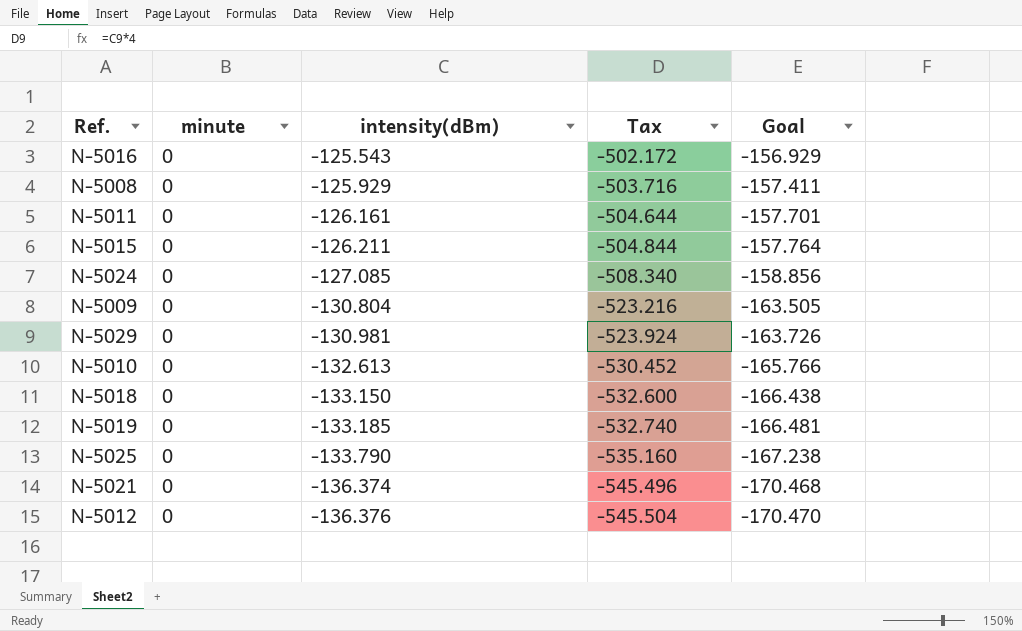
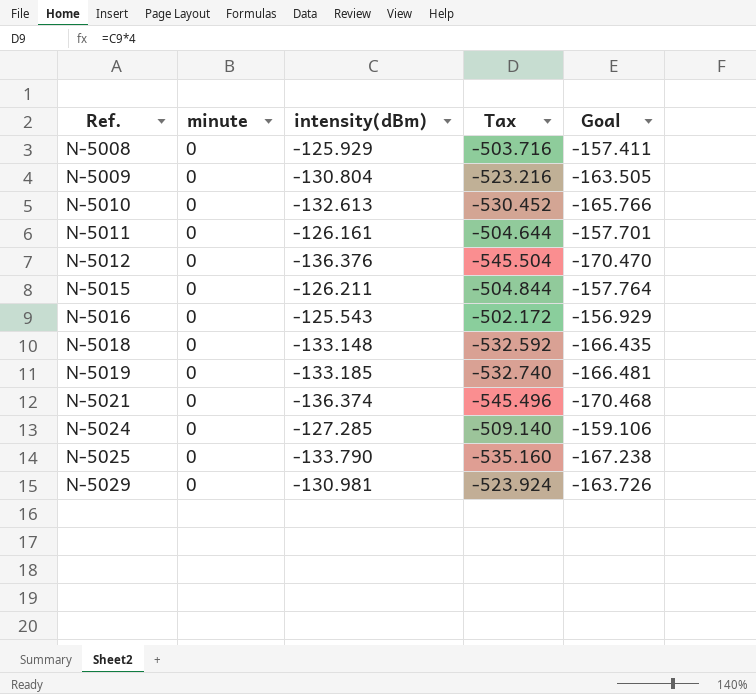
row order: intensity(dBm) descending -> Ref. ascending
N-5018 | intensity(dBm): -133.150 -> -133.148
N-5018 | Tax: -532.600 -> -532.592
N-5018 | Goal: -166.438 -> -166.435
N-5024 | intensity(dBm): -127.085 -> -127.285
N-5024 | Tax: -508.340 -> -509.140
N-5024 | Goal: -158.856 -> -159.106

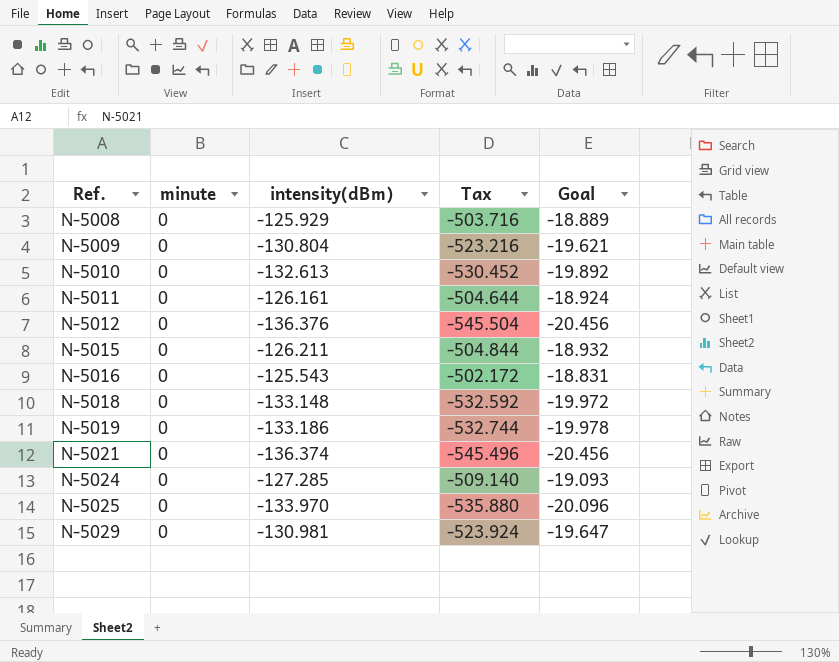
column Goal | formula: [intensity(dBm)] * 1.25 -> [intensity(dBm)] * 0.15
N-5019 | intensity(dBm): -133.185 -> -133.186
N-5019 | Tax: -532.740 -> -532.744
N-5025 | intensity(dBm): -133.790 -> -133.970
N-5025 | Tax: -535.160 -> -535.880

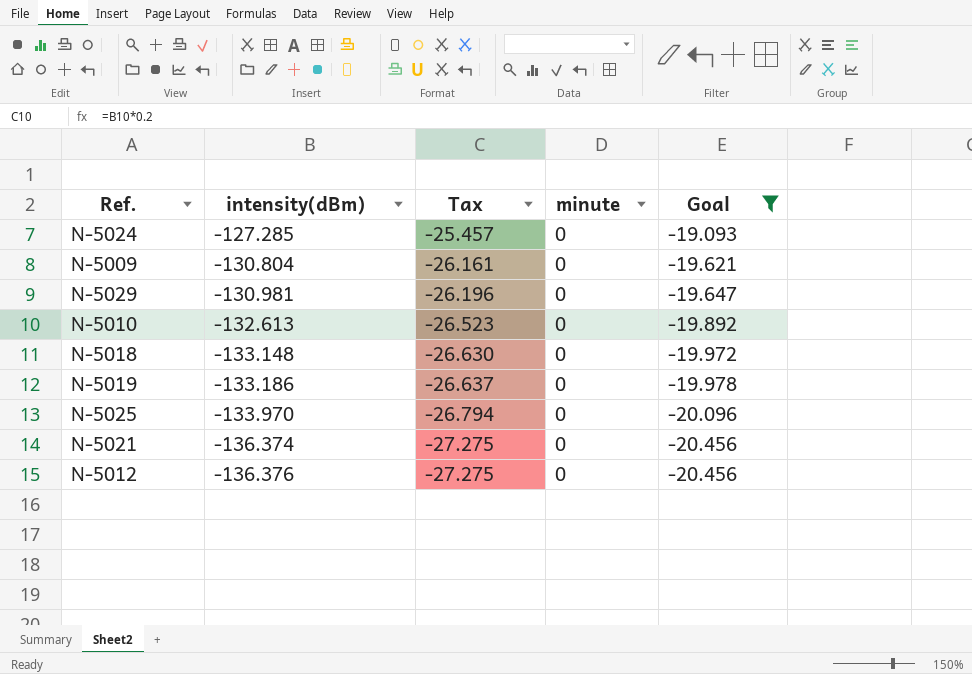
filter: none -> Goal <= -19.093
row order: Ref. ascending -> intensity(dBm) descending
column Tax | formula: [intensity(dBm)] * 4 -> [intensity(dBm)] * 0.2
column minute | position: 2 -> 4

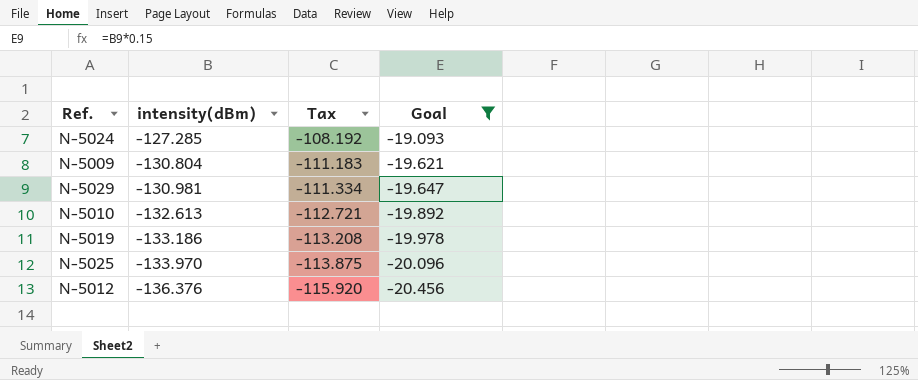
column minute | position: 4 -> none
column Tax | formula: [intensity(dBm)] * 0.2 -> [intensity(dBm)] * 0.85
row N-5018: -133.148 | -26.630 | 0 | -19.972 -> none
row N-5021: -136.374 | -27.275 | 0 | -20.456 -> none

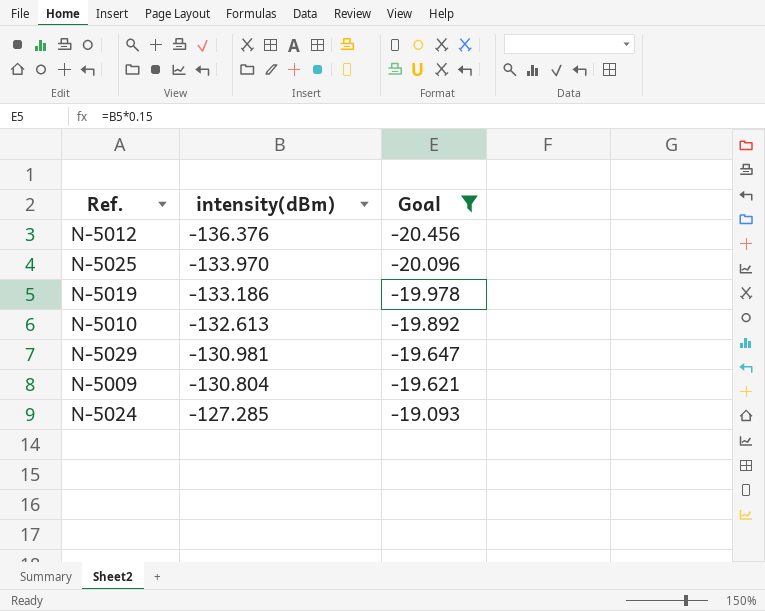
row order: intensity(dBm) descending -> intensity(dBm) ascending
column Tax | formula: [intensity(dBm)] * 0.85 -> none

